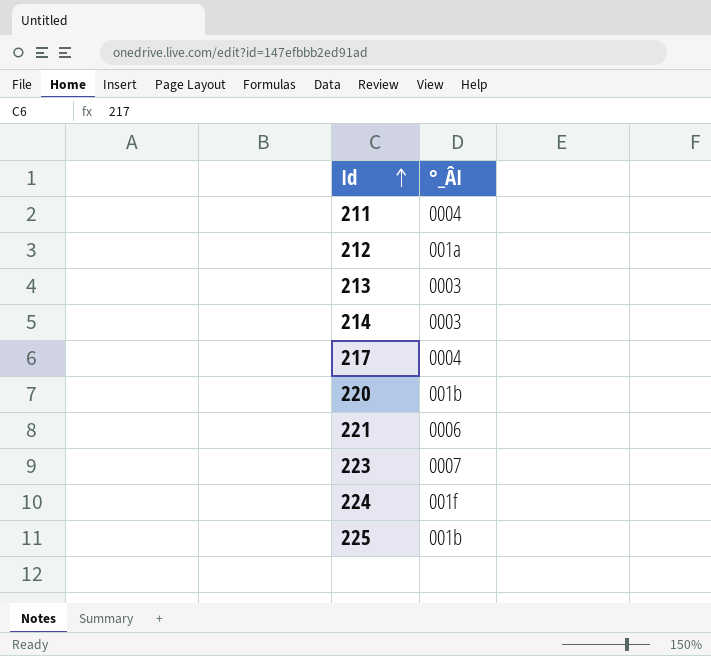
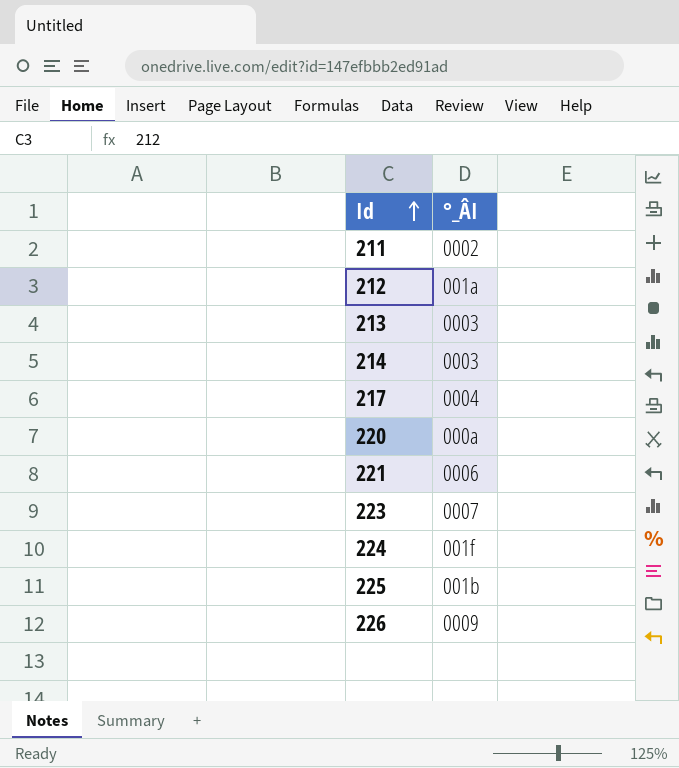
211 | °_ÂI: 0004 -> 0002
220 | °_ÂI: 001b -> 000a
row 226: none -> 0009

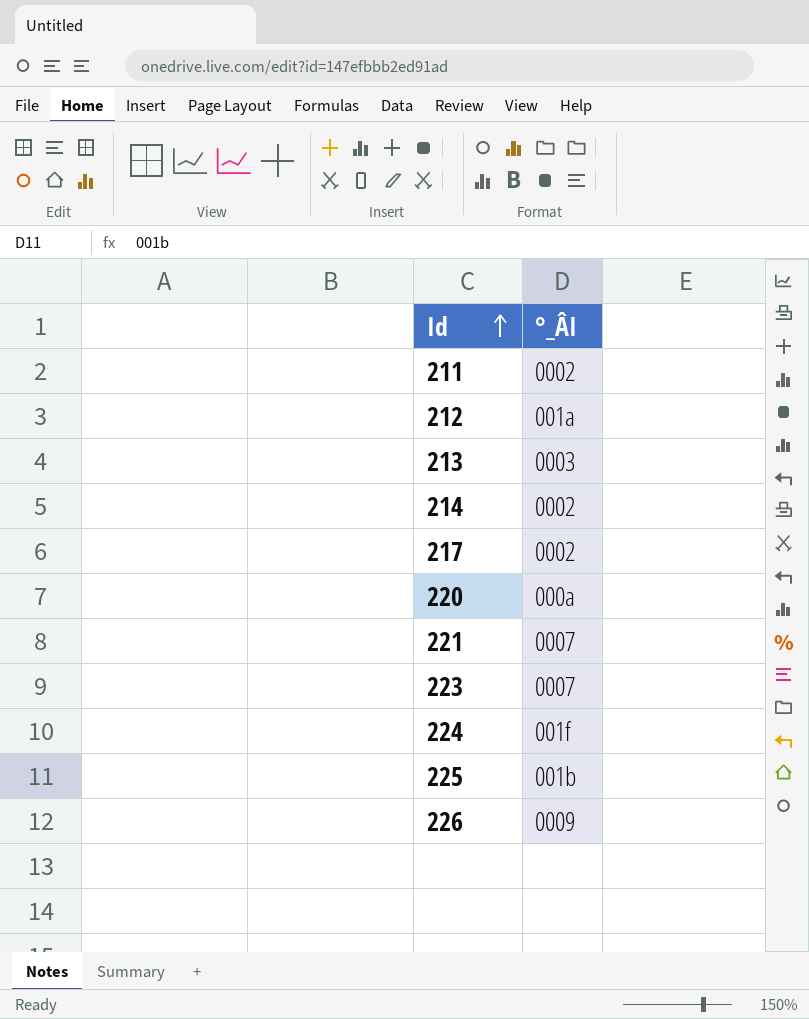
214 | °_ÂI: 0003 -> 0002
217 | °_ÂI: 0004 -> 0002
221 | °_ÂI: 0006 -> 0007

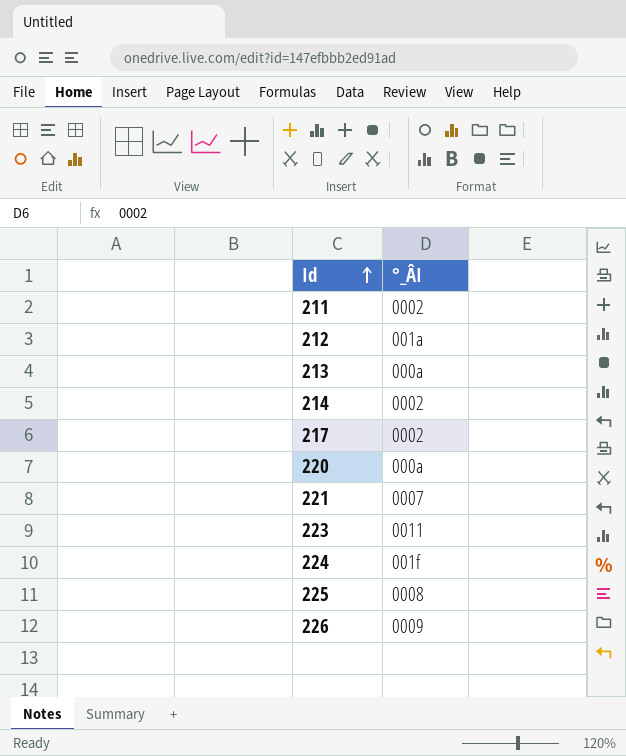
213 | °_ÂI: 0003 -> 000a
223 | °_ÂI: 0007 -> 0011
225 | °_ÂI: 001b -> 0008

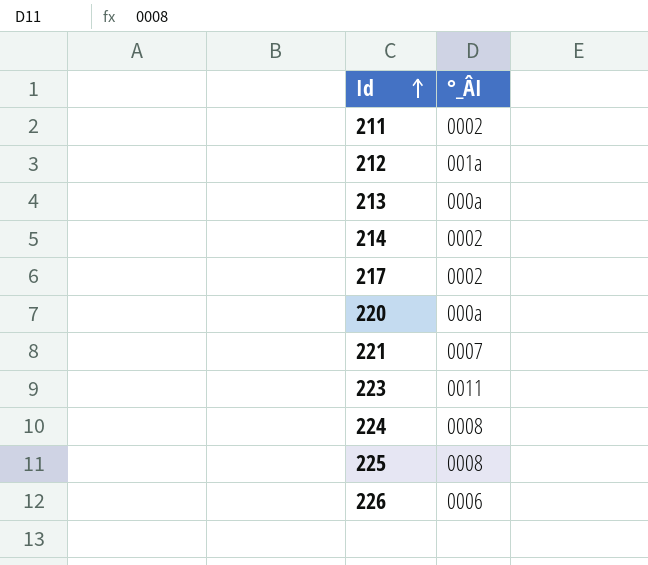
224 | °_ÂI: 001f -> 0008
226 | °_ÂI: 0009 -> 0006

